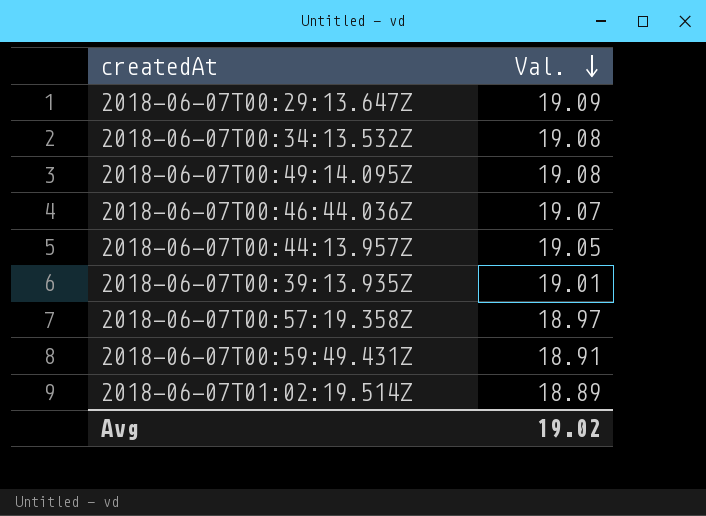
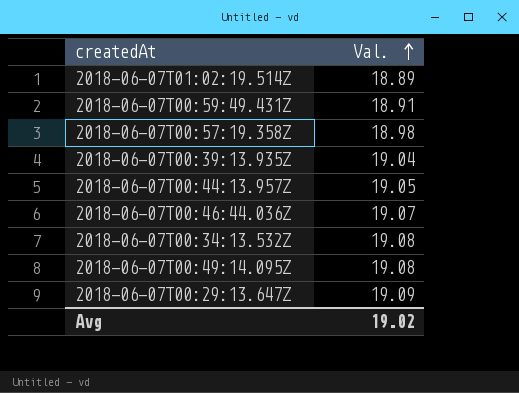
row order: Val. descending -> Val. ascending
2018-06-07T00:57:19.358Z | Val.: 18.97 -> 18.98
2018-06-07T00:39:13.935Z | Val.: 19.01 -> 19.04

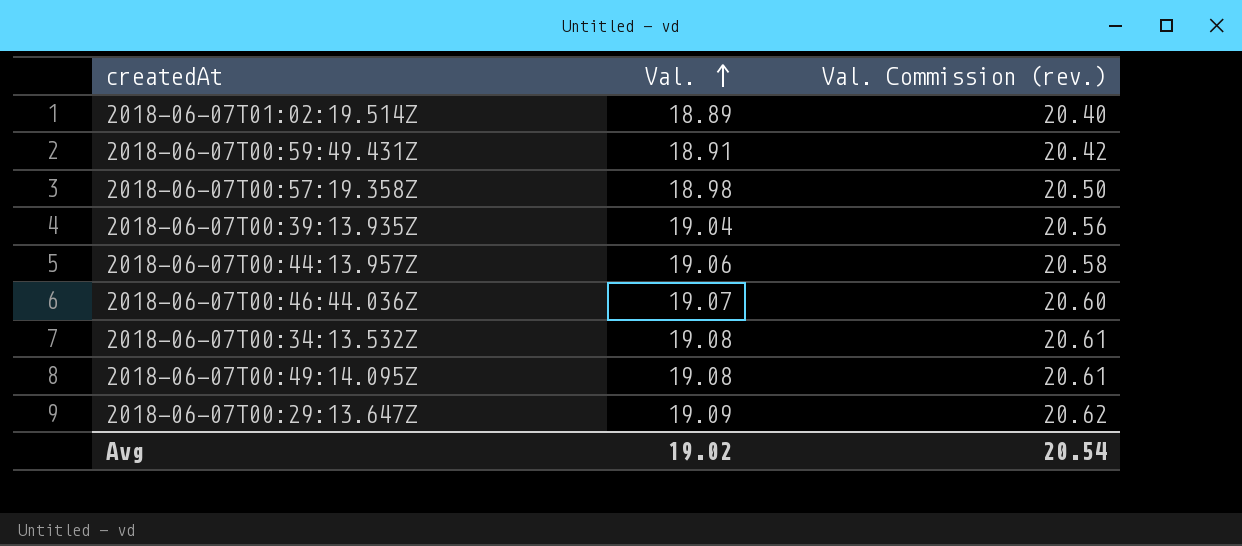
column Val. Commission (rev.) | formula: none -> [Val.] * 1.08
2018-06-07T00:44:13.957Z | Val.: 19.05 -> 19.06

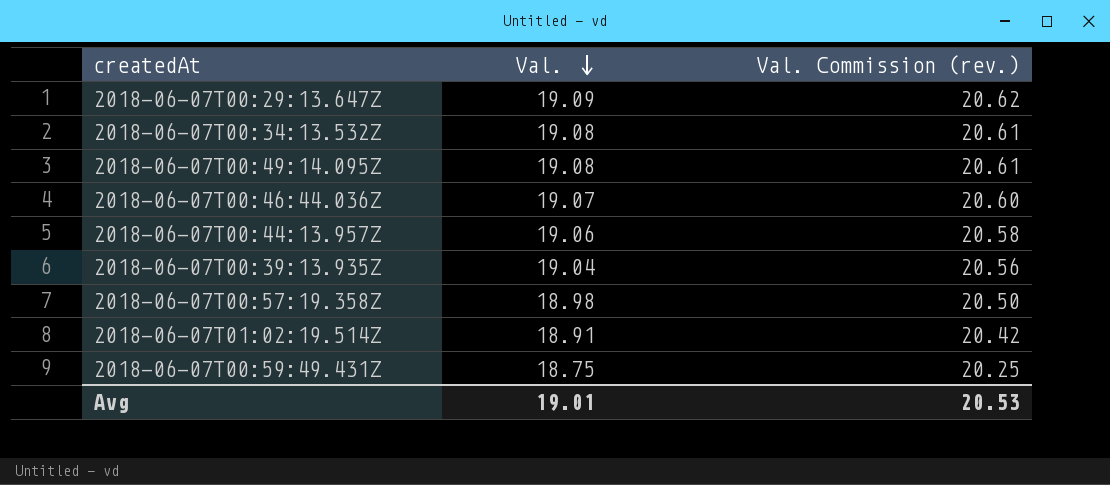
row order: Val. ascending -> Val. descending
2018-06-07T01:02:19.514Z | Val.: 18.89 -> 18.91
2018-06-07T01:02:19.514Z | Val. Commission (rev.): 20.40 -> 20.42
2018-06-07T00:59:49.431Z | Val.: 18.91 -> 18.75
2018-06-07T00:59:49.431Z | Val. Commission (rev.): 20.42 -> 20.25
Avg | Val.: 19.02 -> 19.01
Avg | Val. Commission (rev.): 20.54 -> 20.53

